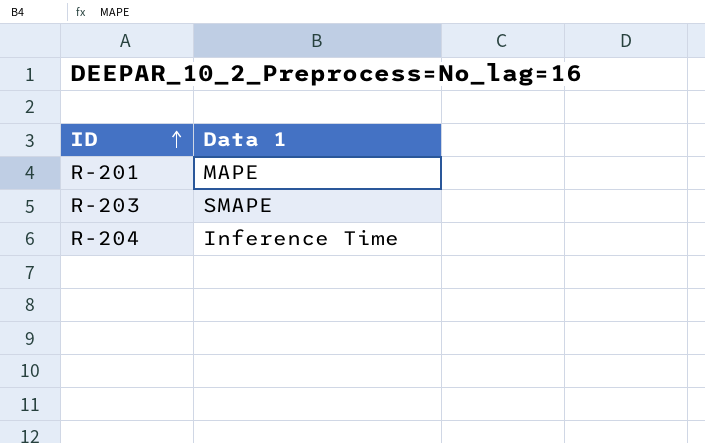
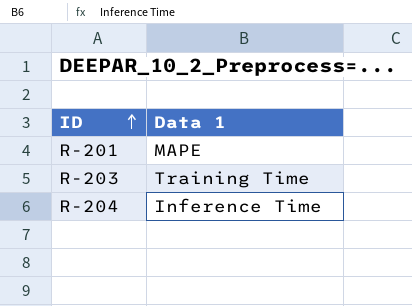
R-203 | Data 1: SMAPE -> Training Time

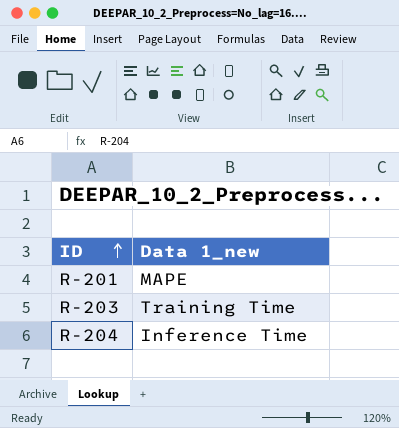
column name: Data 1 -> Data 1_new

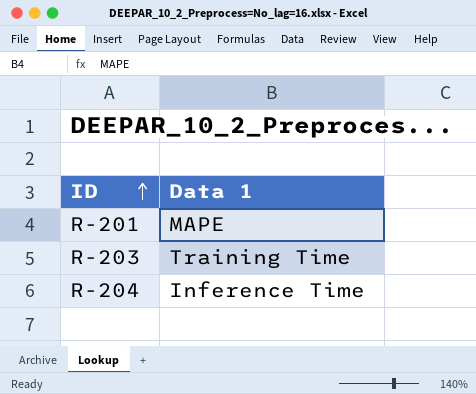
column name: Data 1_new -> Data 1

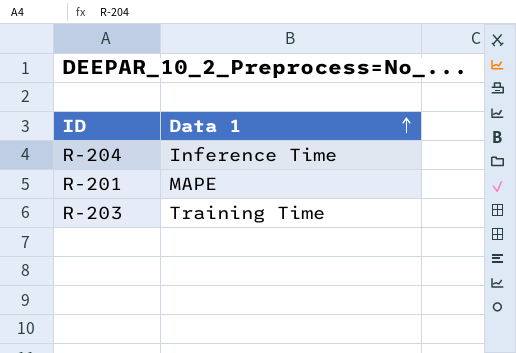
row order: ID ascending -> Data 1 ascending

